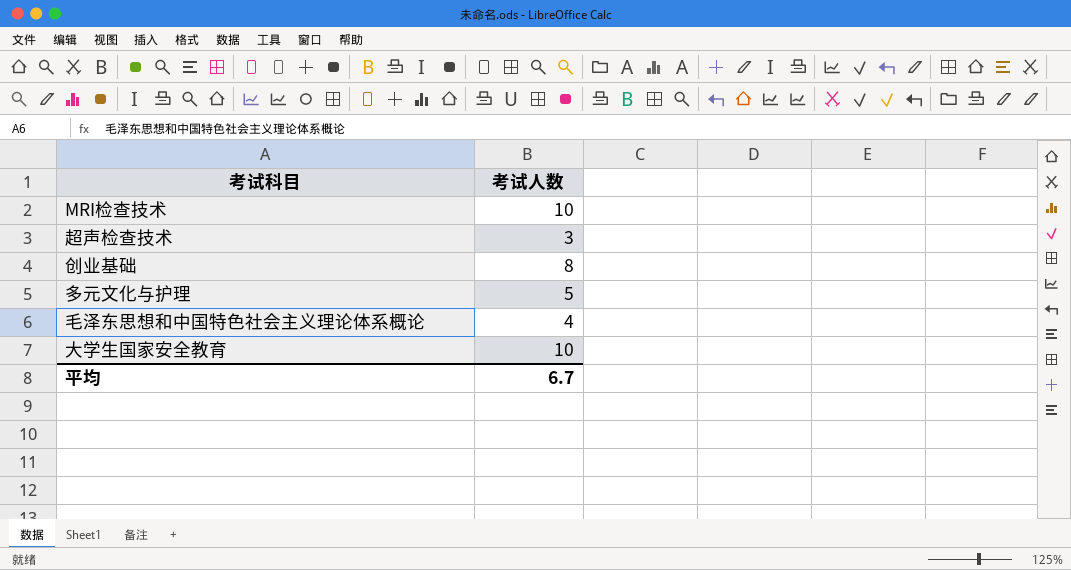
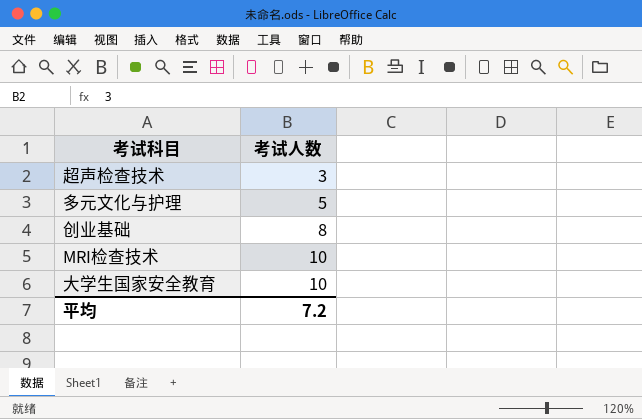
row order: none -> 考试人数 ascending
row 毛泽东思想和中国特色社会主义理论体系概论: 4 -> none
平均 | 考试人数: 6.7 -> 7.2

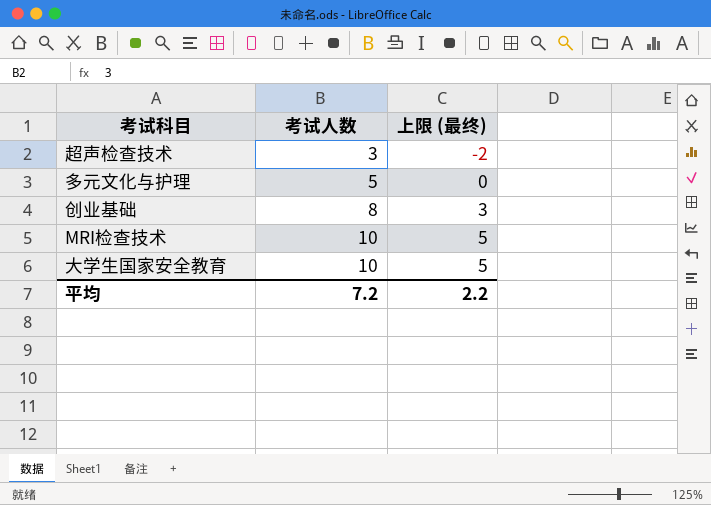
column 上限 (最终) | formula: none -> [考试人数] - 5

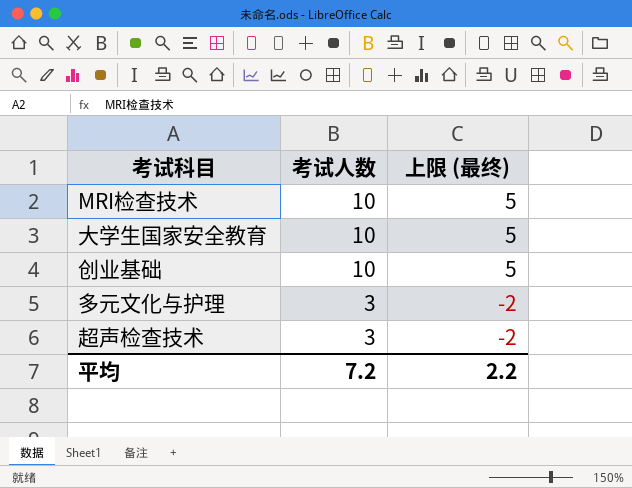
row order: 考试人数 ascending -> 考试人数 descending
创业基础 | 考试人数: 8 -> 10
创业基础 | 上限 (最终): 3 -> 5
多元文化与护理 | 考试人数: 5 -> 3
多元文化与护理 | 上限 (最终): 0 -> -2

